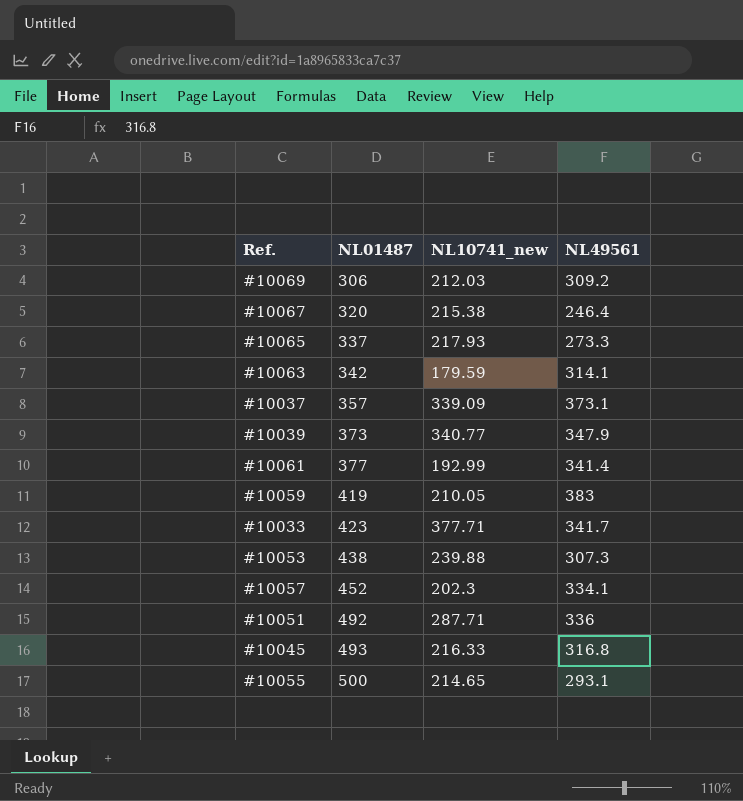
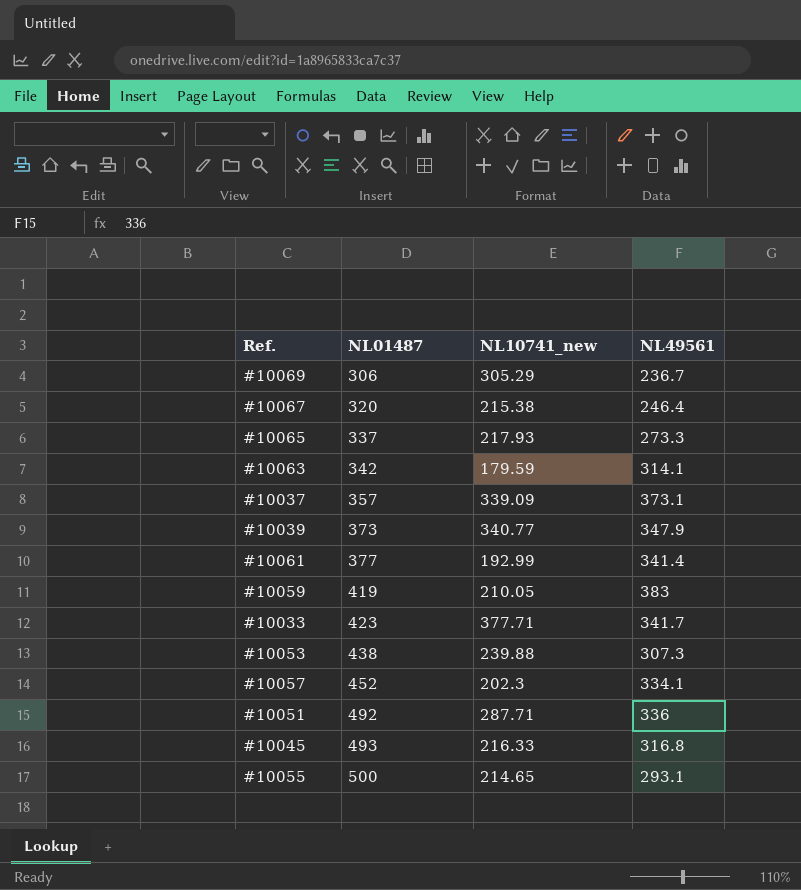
#10069 | NL10741_new: 212.03 -> 305.29
#10069 | NL49561: 309.2 -> 236.7

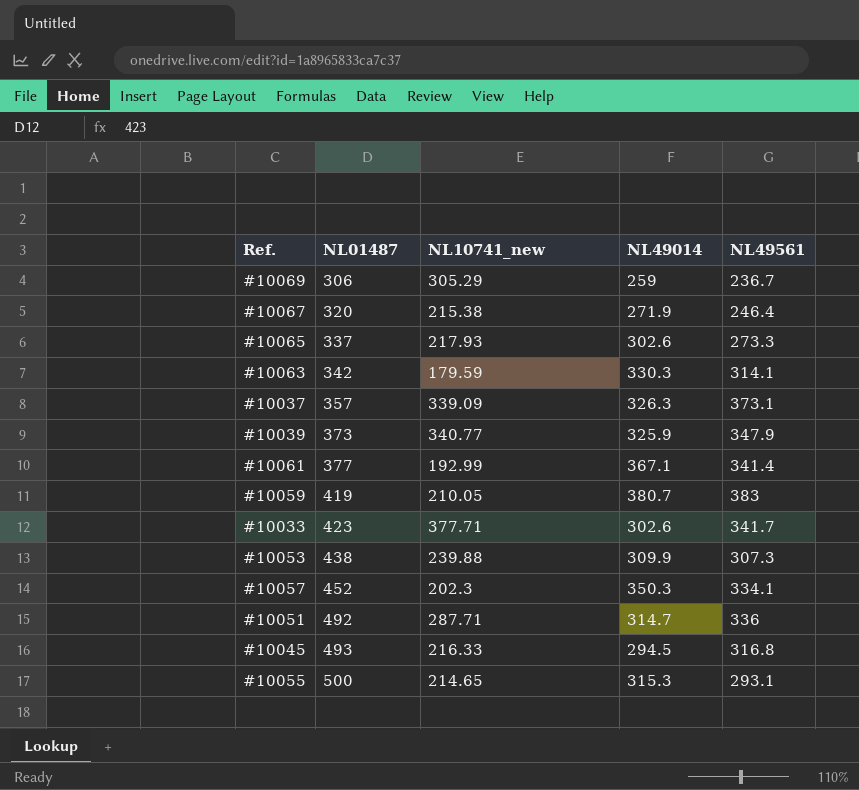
column NL49014 | position: none -> 4

